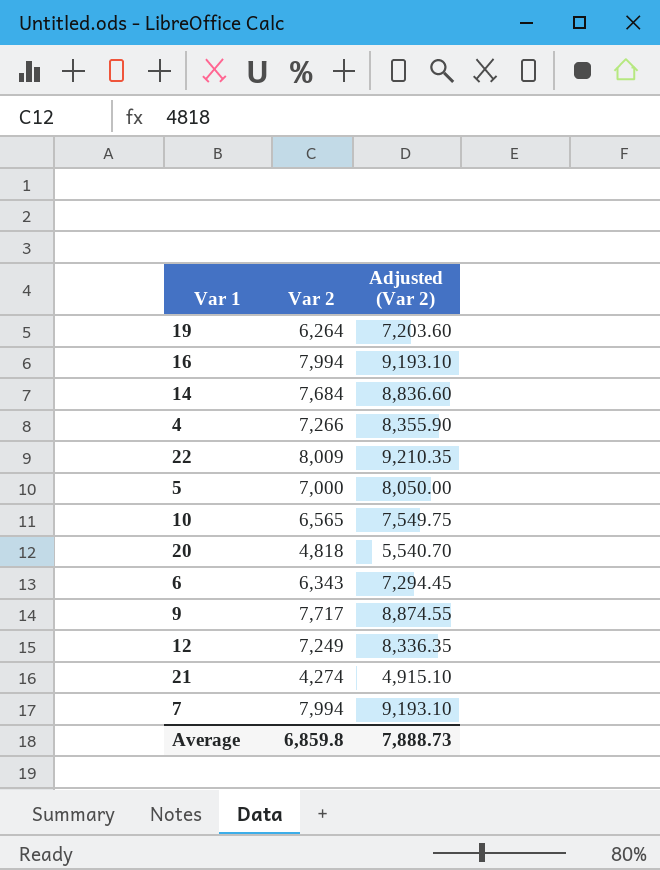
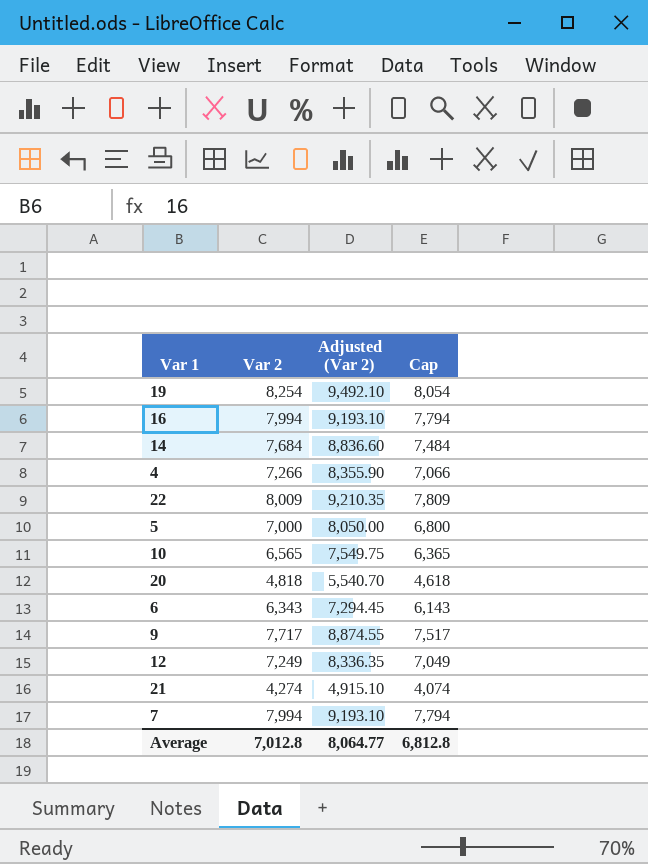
column Cap | formula: none -> [Var 2] - 200
19 | Var 2: 6,264 -> 8,254
19 | Adjusted (Var 2): 7,203.60 -> 9,492.10
Average | Var 2: 6,859.8 -> 7,012.8
Average | Adjusted (Var 2): 7,888.73 -> 8,064.77

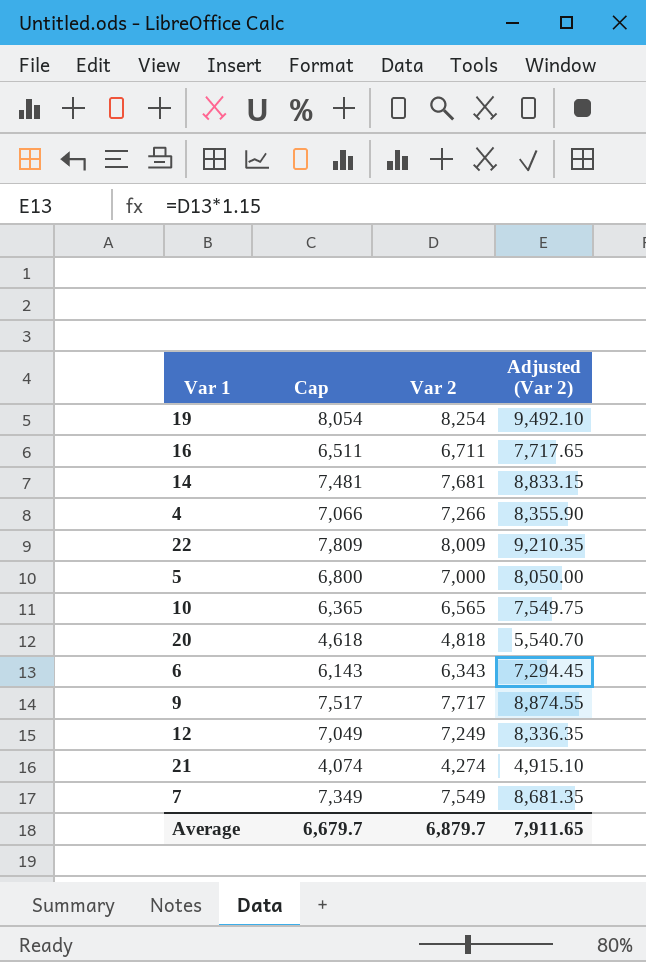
column Cap | position: 4 -> 2
16 | Cap: 7,794 -> 6,511
16 | Var 2: 7,994 -> 6,711
16 | Adjusted (Var 2): 9,193.10 -> 7,717.65
14 | Cap: 7,484 -> 7,481
14 | Var 2: 7,684 -> 7,681
14 | Adjusted (Var 2): 8,836.60 -> 8,833.15
7 | Cap: 7,794 -> 7,349
7 | Var 2: 7,994 -> 7,549
7 | Adjusted (Var 2): 9,193.10 -> 8,681.35
Average | Cap: 6,812.8 -> 6,679.7
Average | Var 2: 7,012.8 -> 6,879.7
Average | Adjusted (Var 2): 8,064.77 -> 7,911.65

